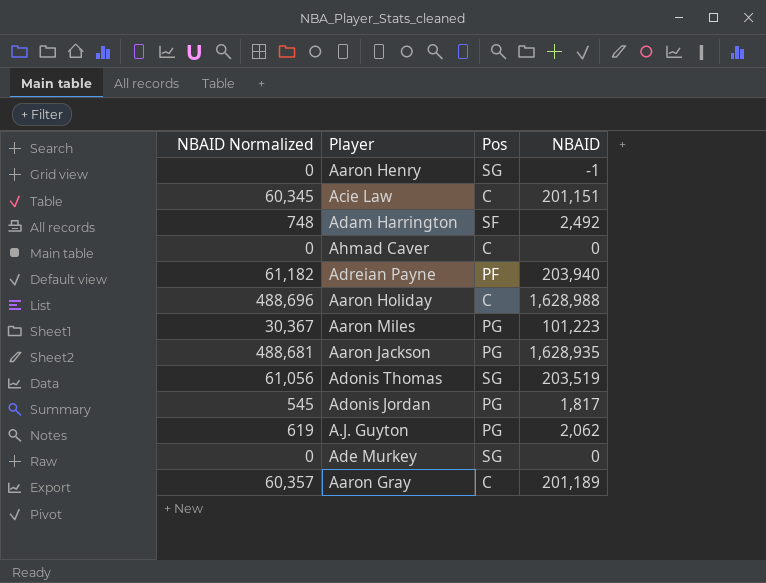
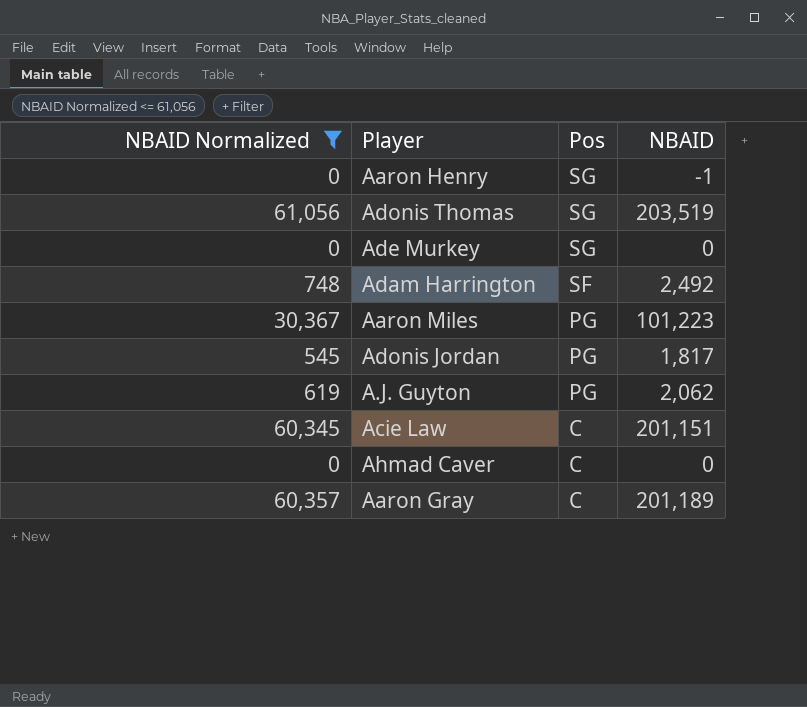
filter: none -> NBAID Normalized <= 61,056
row order: none -> Pos descending

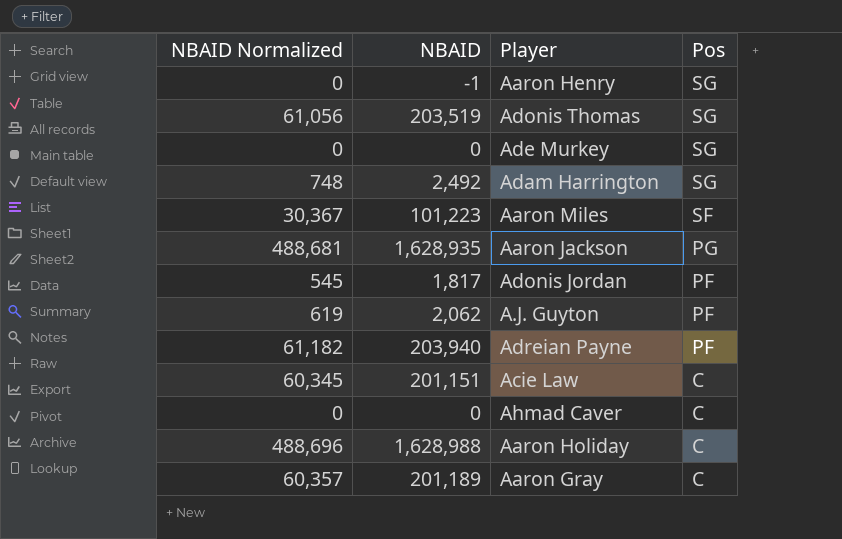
filter: NBAID Normalized <= 61,056 -> none
column NBAID | position: 4 -> 2
Adam Harrington | Pos: SF -> SG
Aaron Miles | Pos: PG -> SF
Adonis Jordan | Pos: PG -> PF
A.J. Guyton | Pos: PG -> PF

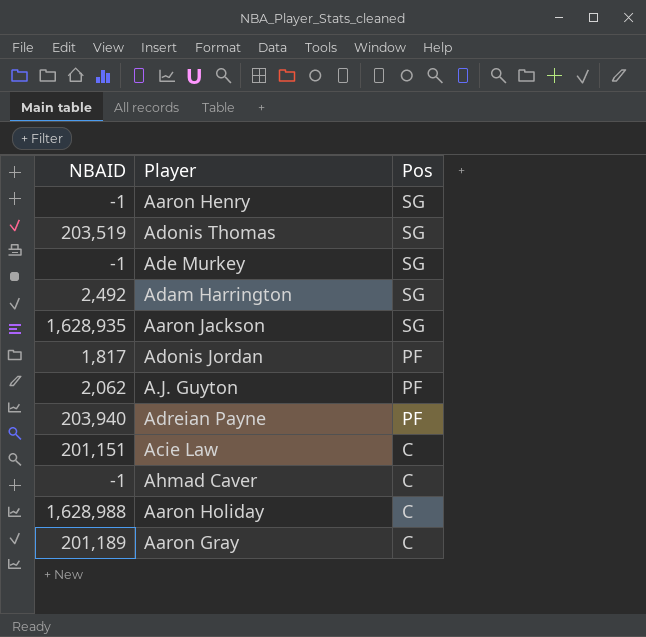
column NBAID Normalized | formula: [NBAID] * 0.3 -> none
row Aaron Miles: 30,367 | 101,223 | SF -> none
Ade Murkey | NBAID: 0 -> -1
Aaron Jackson | Pos: PG -> SG
Ahmad Caver | NBAID: 0 -> -1

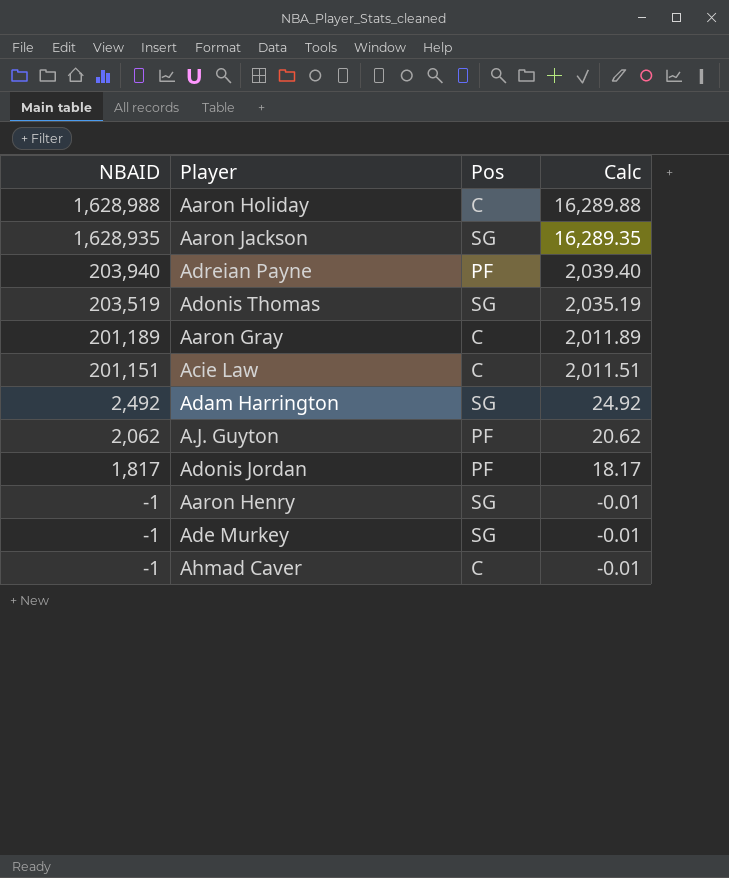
row order: Pos descending -> NBAID descending
column Calc | formula: none -> [NBAID] * 0.01

